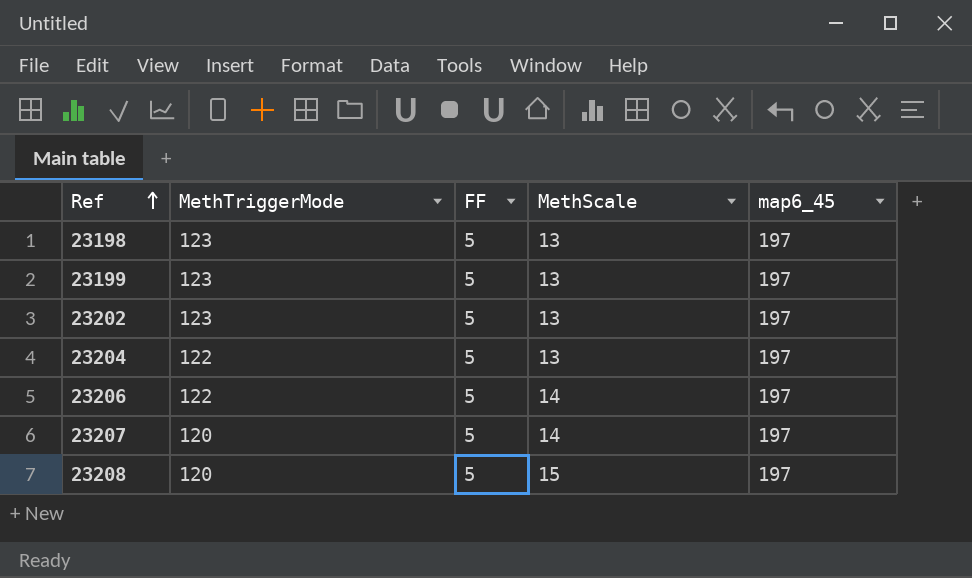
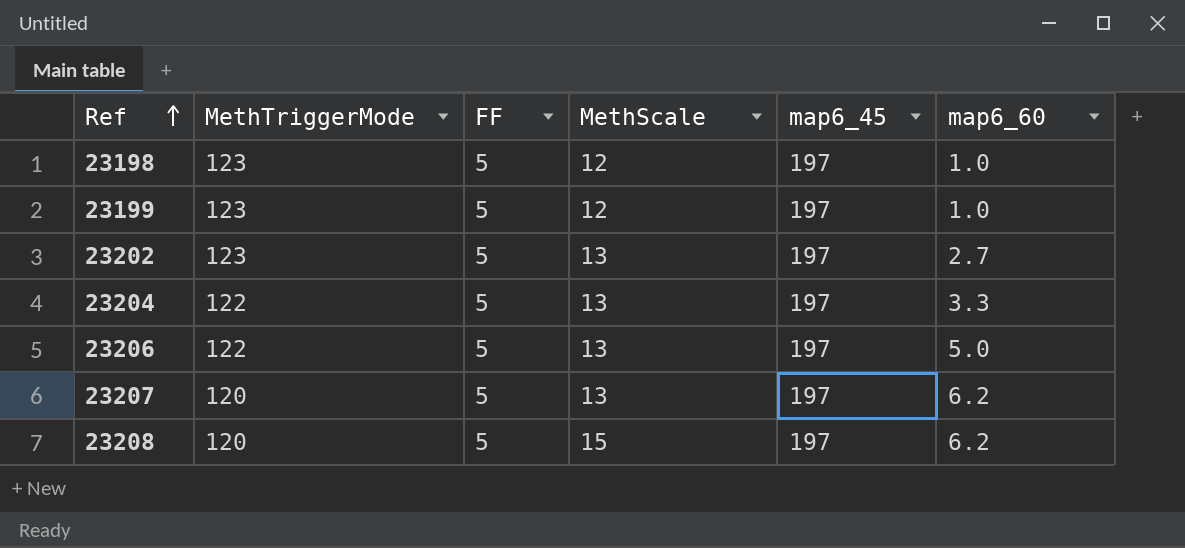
column map6_60 | position: none -> 6
23198 | MethScale: 13 -> 12
23199 | MethScale: 13 -> 12
23206 | MethScale: 14 -> 13
23207 | MethScale: 14 -> 13

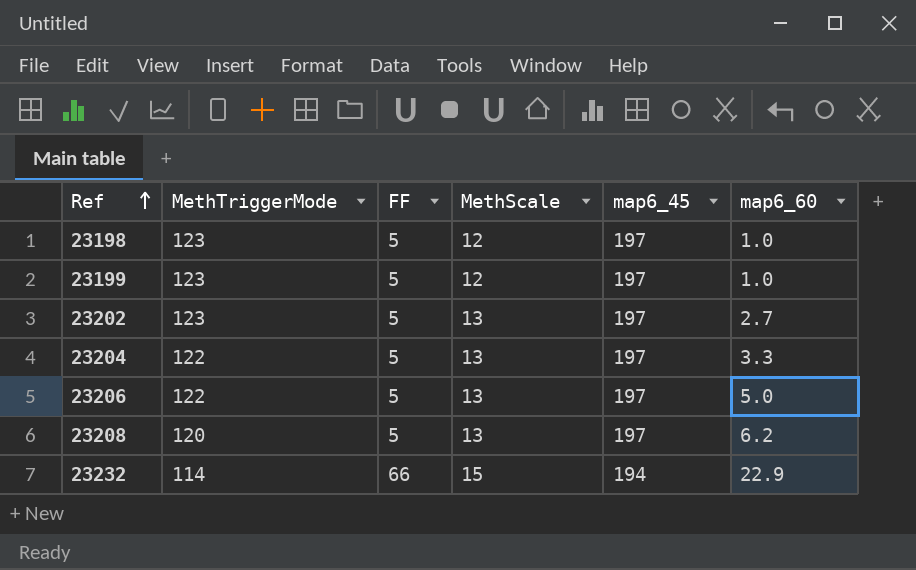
row 23207: 120 | 5 | 13 | 197 | 6.2 -> none
23208 | MethScale: 15 -> 13
row 23232: none -> 114 | 66 | 15 | 194 | 22.9

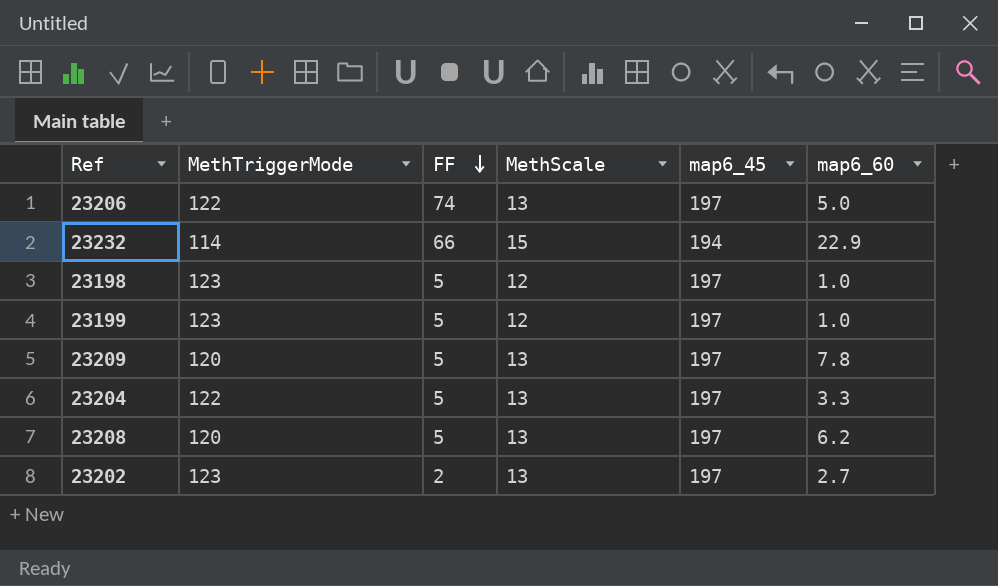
row order: Ref ascending -> FF descending
23206 | FF: 5 -> 74
row 23209: none -> 120 | 5 | 13 | 197 | 7.8
23202 | FF: 5 -> 2

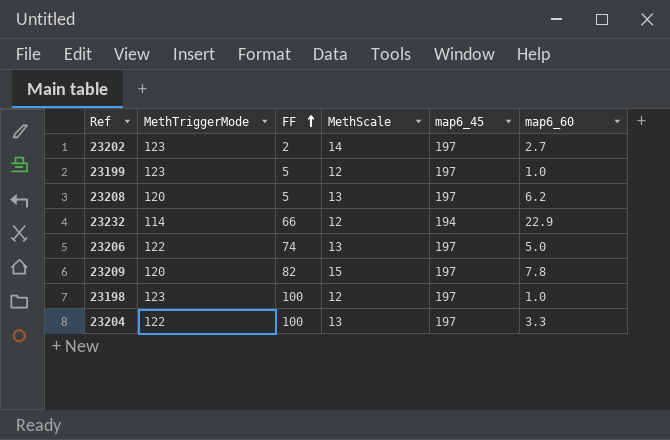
row order: FF descending -> FF ascending
23202 | MethScale: 13 -> 14
23232 | MethScale: 15 -> 12
23209 | FF: 5 -> 82
23209 | MethScale: 13 -> 15
23198 | FF: 5 -> 100
23204 | FF: 5 -> 100

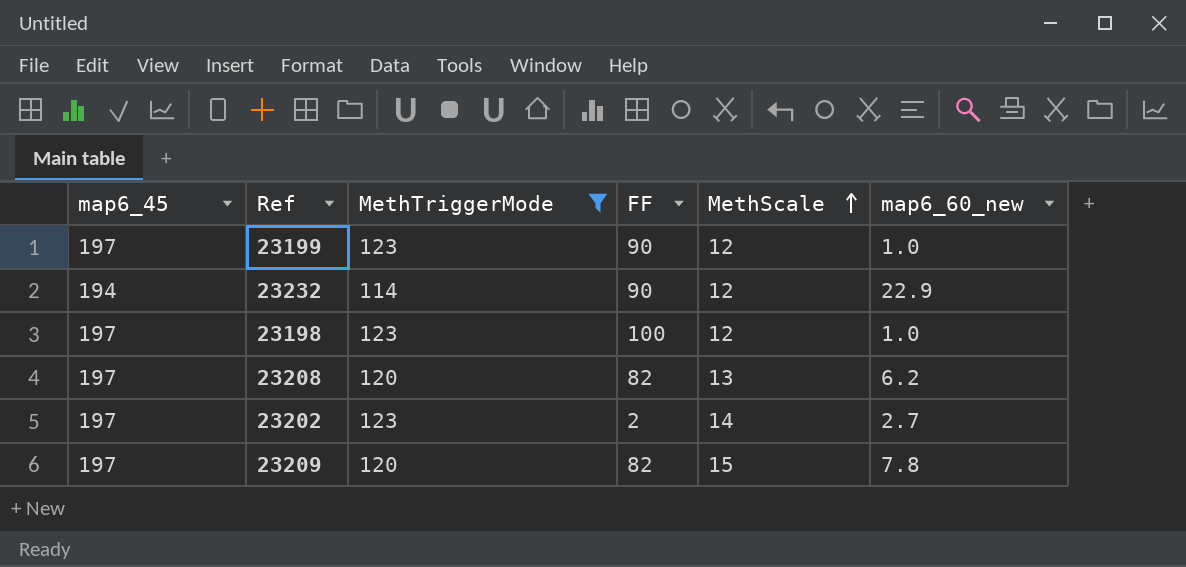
filter: none -> MethTriggerMode != 122
row order: FF ascending -> MethScale ascending
column map6_45 | position: 5 -> 1
column name: map6_60 -> map6_60_new
23199 | FF: 5 -> 90
23232 | FF: 66 -> 90
23208 | FF: 5 -> 82

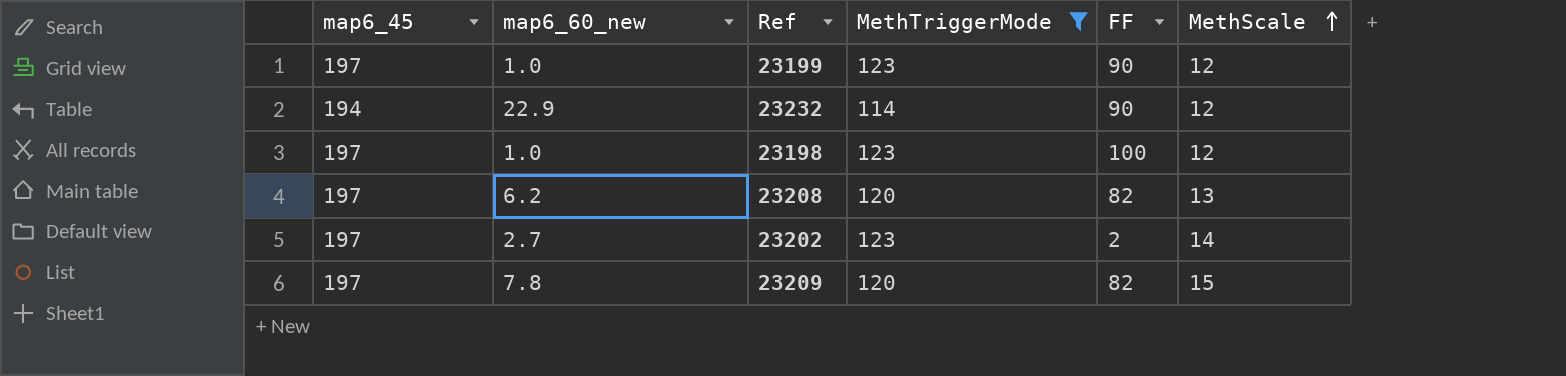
column map6_60_new | position: 6 -> 2

